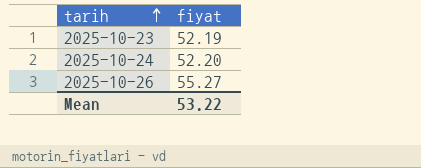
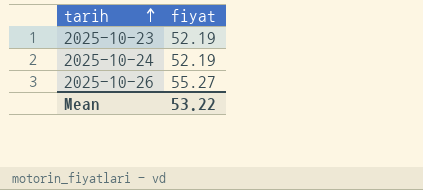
2025-10-24 | fiyat: 52.20 -> 52.19

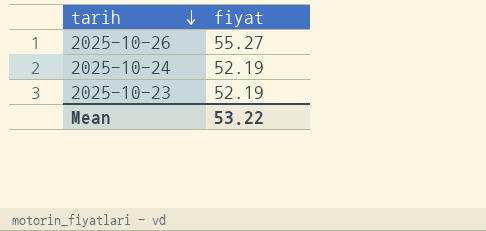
row order: tarih ascending -> tarih descending

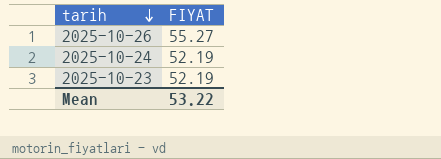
column name: fiyat -> FIYAT

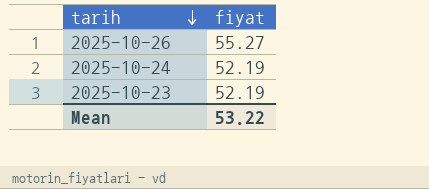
column name: FIYAT -> fiyat

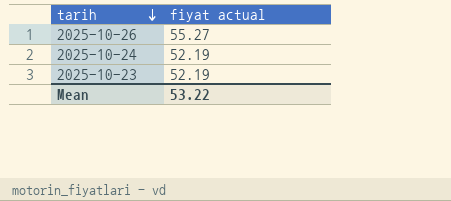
column name: fiyat -> fiyat actual

